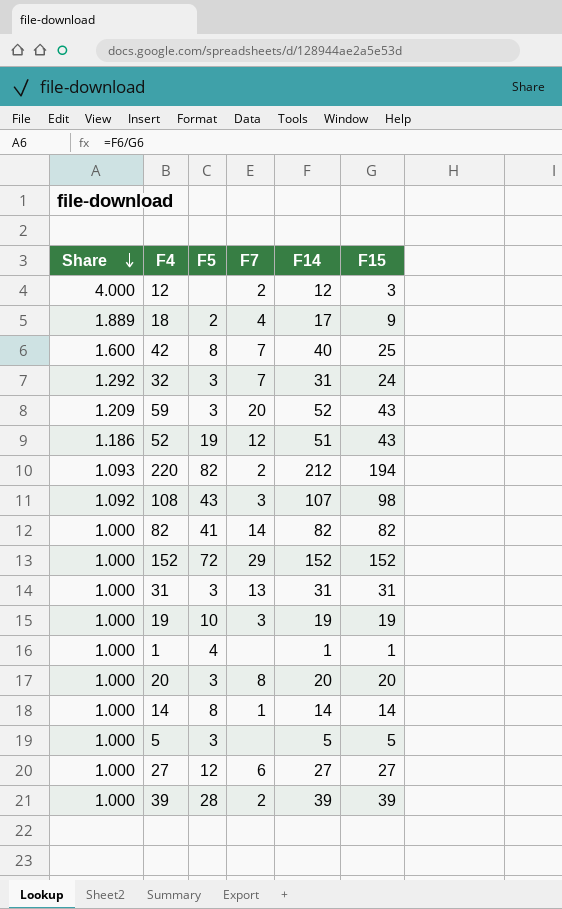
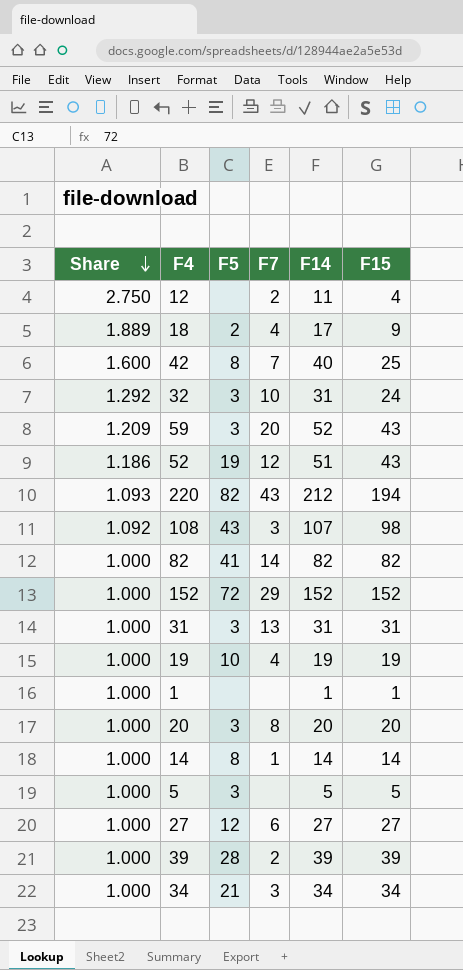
12 | Share: 4.000 -> 2.750
12 | F14: 12 -> 11
12 | F15: 3 -> 4
32 | F7: 7 -> 10
220 | F7: 2 -> 43
19 | F7: 3 -> 4
1 | F5: 4 -> none
row 34: none -> 1.000 | 21 | 3 | 34 | 34

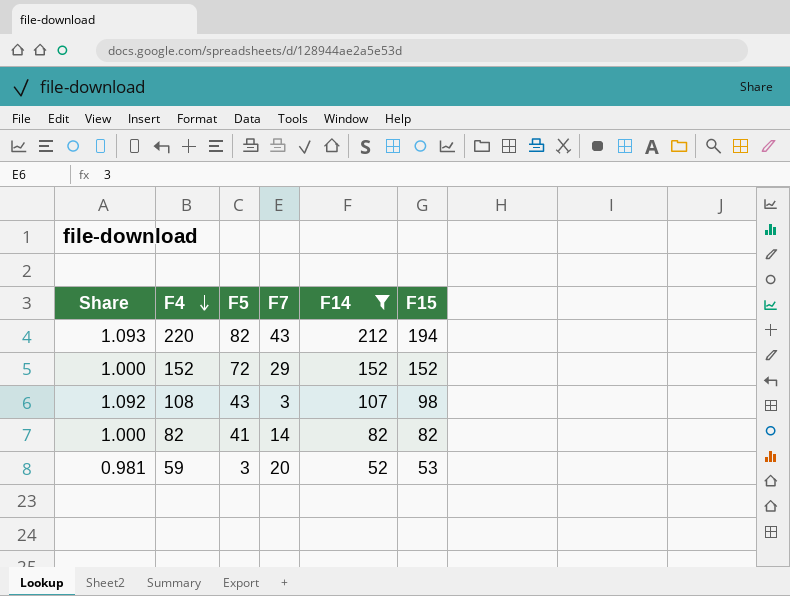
filter: none -> F14 >= 52
row order: Share descending -> F4 descending
59 | Share: 1.209 -> 0.981
59 | F15: 43 -> 53

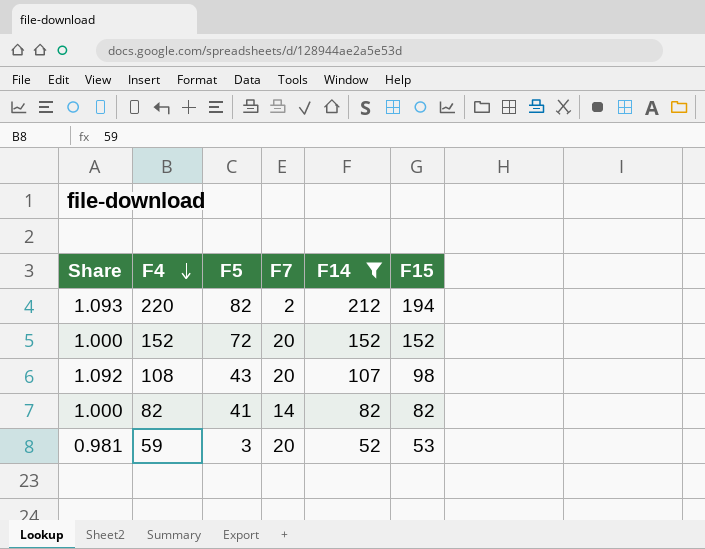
220 | F7: 43 -> 2
152 | F7: 29 -> 20
108 | F7: 3 -> 20

